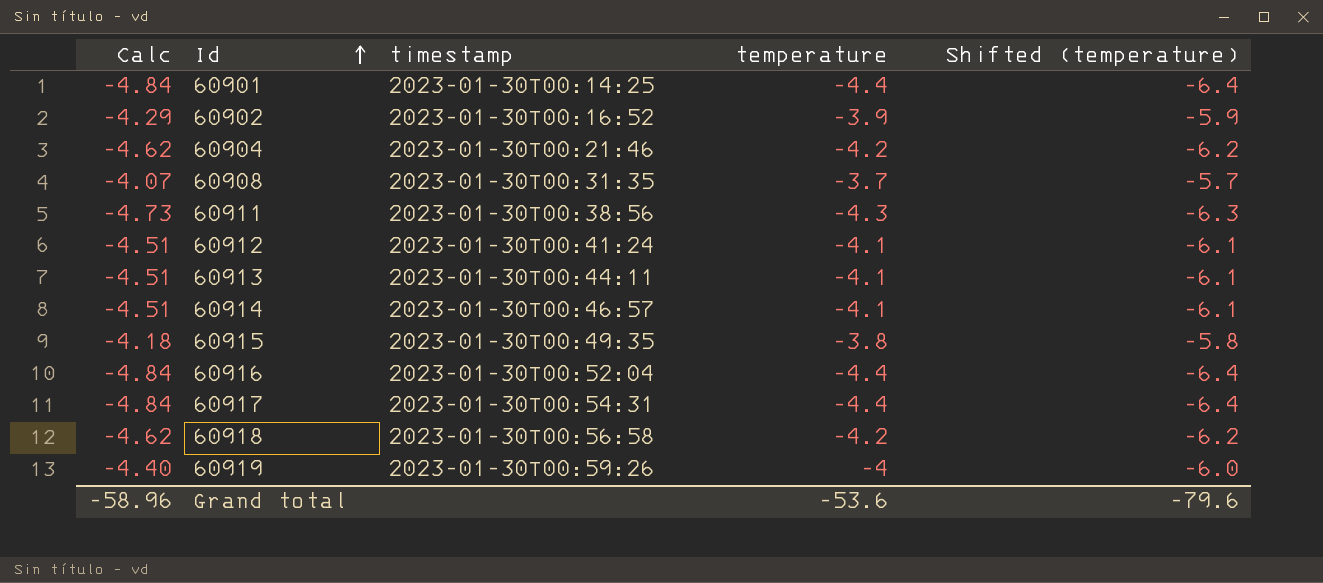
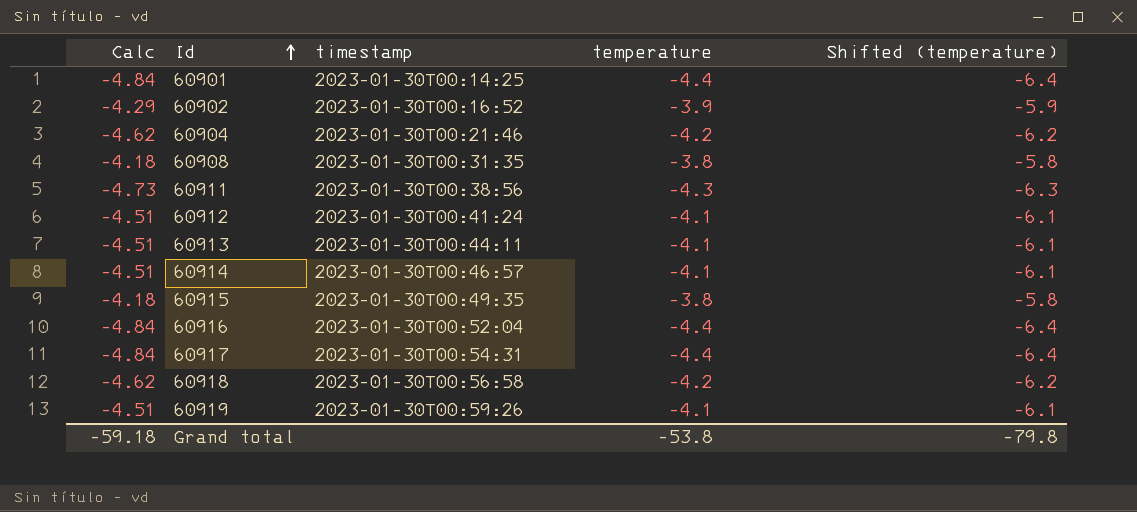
60908 | Calc: -4.07 -> -4.18
60908 | temperature: -3.7 -> -3.8
60908 | Shifted (temperature): -5.7 -> -5.8
60919 | Calc: -4.40 -> -4.51
60919 | temperature: -4 -> -4.1
60919 | Shifted (temperature): -6.0 -> -6.1
Grand total | Calc: -58.96 -> -59.18
Grand total | temperature: -53.6 -> -53.8
Grand total | Shifted (temperature): -79.6 -> -79.8

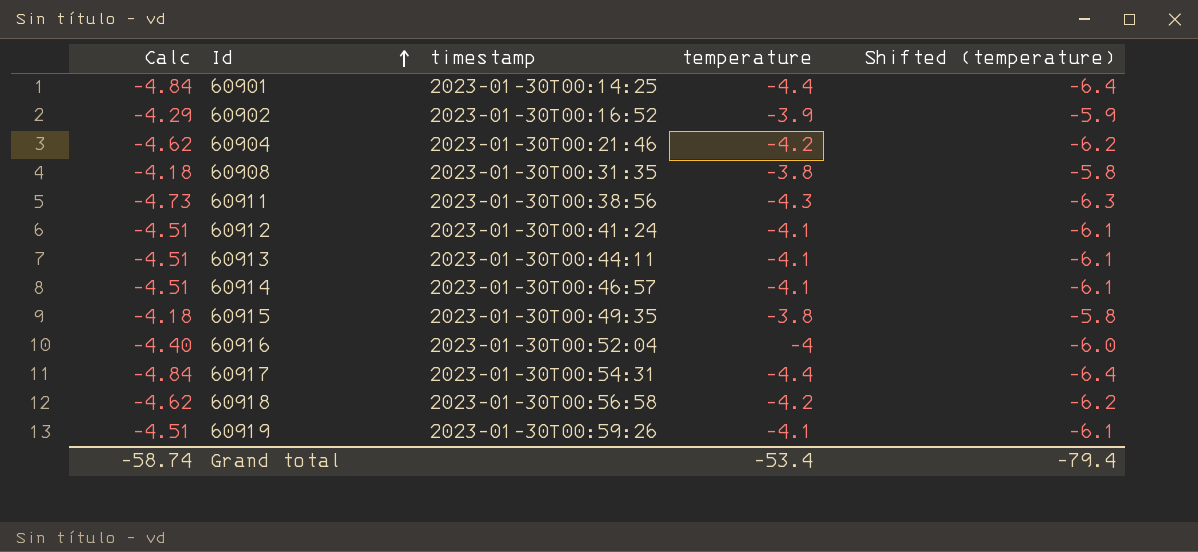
60916 | Calc: -4.84 -> -4.40
60916 | temperature: -4.4 -> -4
60916 | Shifted (temperature): -6.4 -> -6.0
Grand total | Calc: -59.18 -> -58.74
Grand total | temperature: -53.8 -> -53.4
Grand total | Shifted (temperature): -79.8 -> -79.4

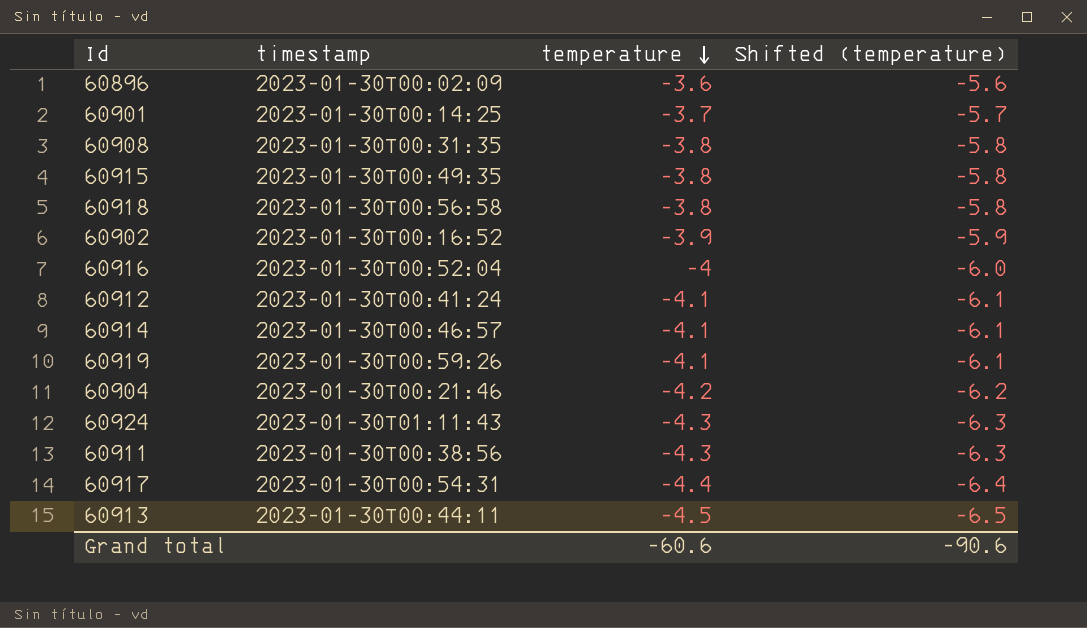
row order: Id ascending -> temperature descending
column Calc | formula: [temperature] * 1.1 -> none
row 60896: none -> 2023-01-30T00:02:09 | -3.6 | -5.6
60901 | temperature: -4.4 -> -3.7
60901 | Shifted (temperature): -6.4 -> -5.7
60918 | temperature: -4.2 -> -3.8
60918 | Shifted (temperature): -6.2 -> -5.8
row 60924: none -> 2023-01-30T01:11:43 | -4.3 | -6.3
60913 | temperature: -4.1 -> -4.5
60913 | Shifted (temperature): -6.1 -> -6.5
Grand total | temperature: -53.4 -> -60.6
Grand total | Shifted (temperature): -79.4 -> -90.6

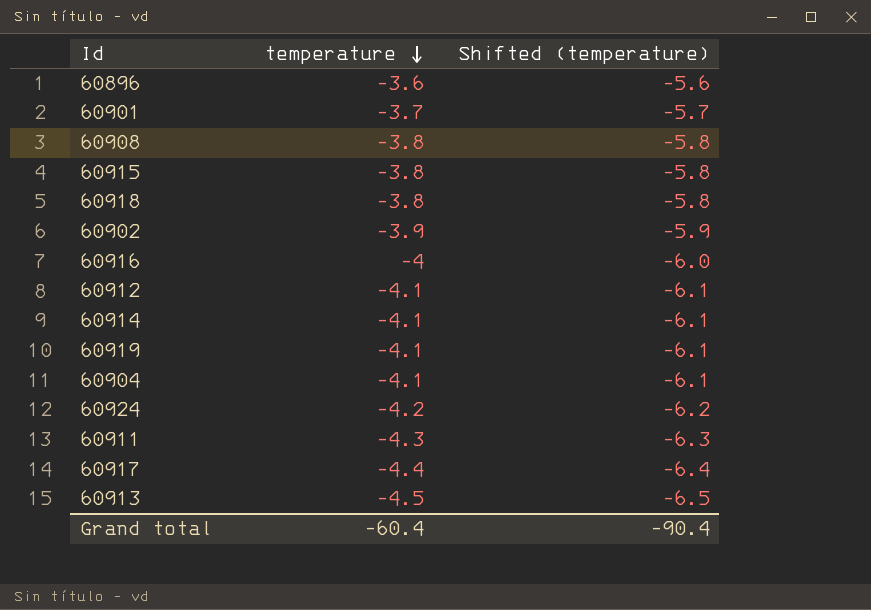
column timestamp | position: 2 -> none
60904 | temperature: -4.2 -> -4.1
60904 | Shifted (temperature): -6.2 -> -6.1
60924 | temperature: -4.3 -> -4.2
60924 | Shifted (temperature): -6.3 -> -6.2
Grand total | temperature: -60.6 -> -60.4
Grand total | Shifted (temperature): -90.6 -> -90.4

